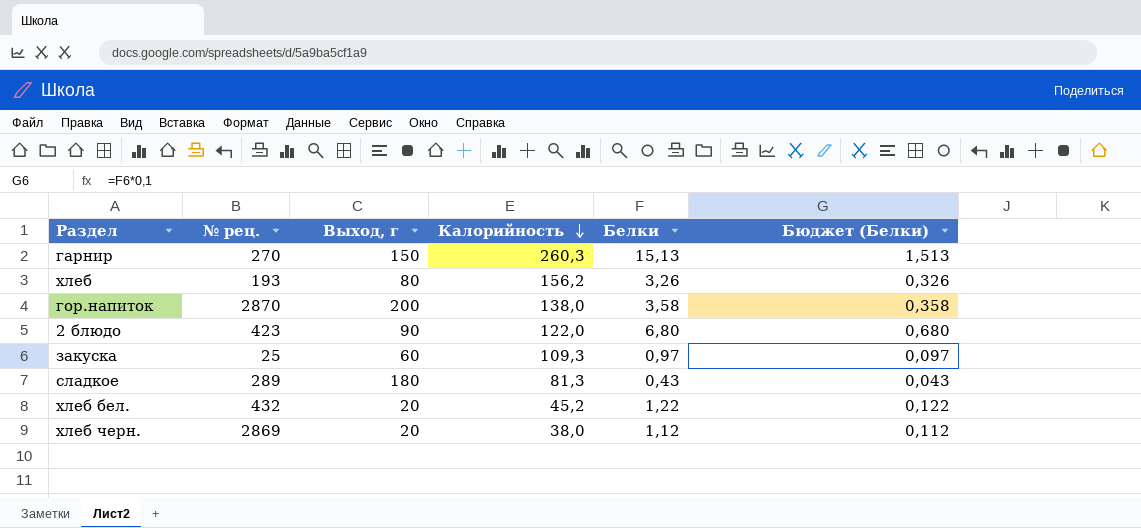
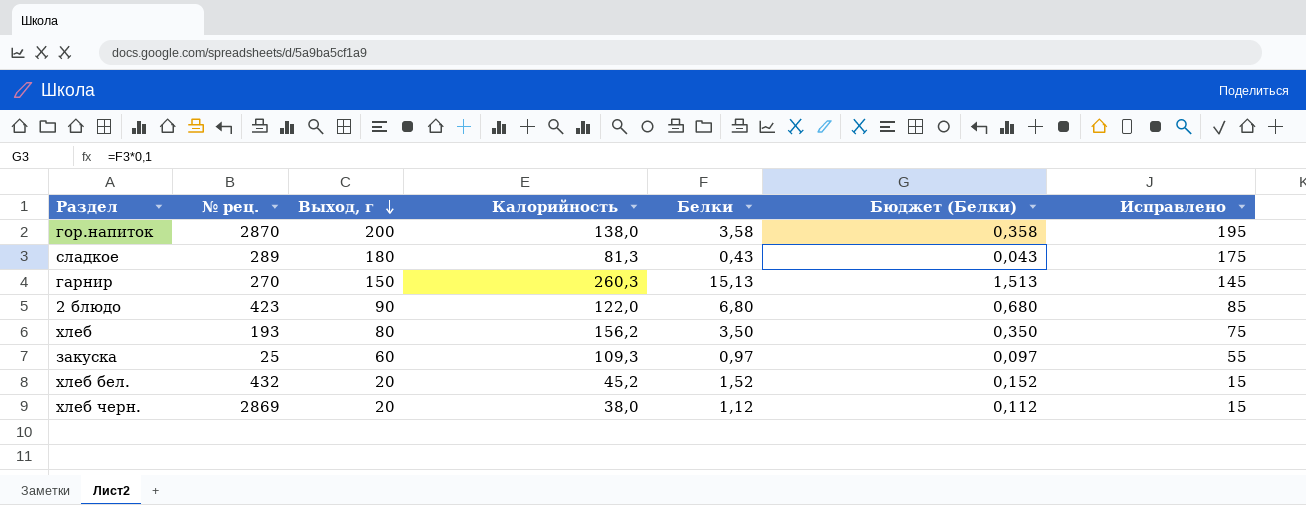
row order: Калорийность descending -> Выход, г descending
column Исправлено | formula: none -> [Выход, г] - 5
хлеб | Белки: 3,26 -> 3,50
хлеб | Бюджет (Белки): 0,326 -> 0,350
хлеб бел. | Белки: 1,22 -> 1,52
хлеб бел. | Бюджет (Белки): 0,122 -> 0,152

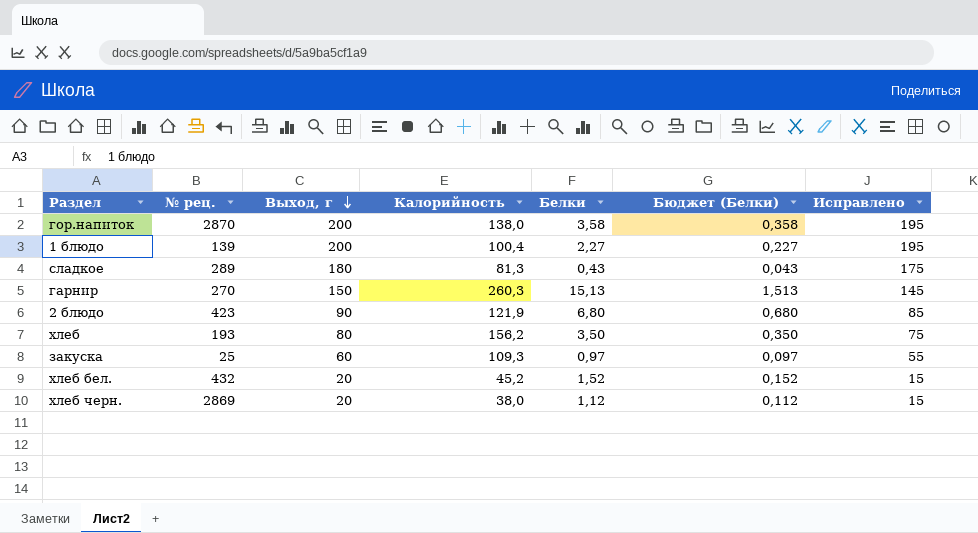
row 1 блюдо: none -> 139 | 200 | 100,4 | 2,27 | 0,227 | 195
2 блюдо | Калорийность: 122,0 -> 121,9

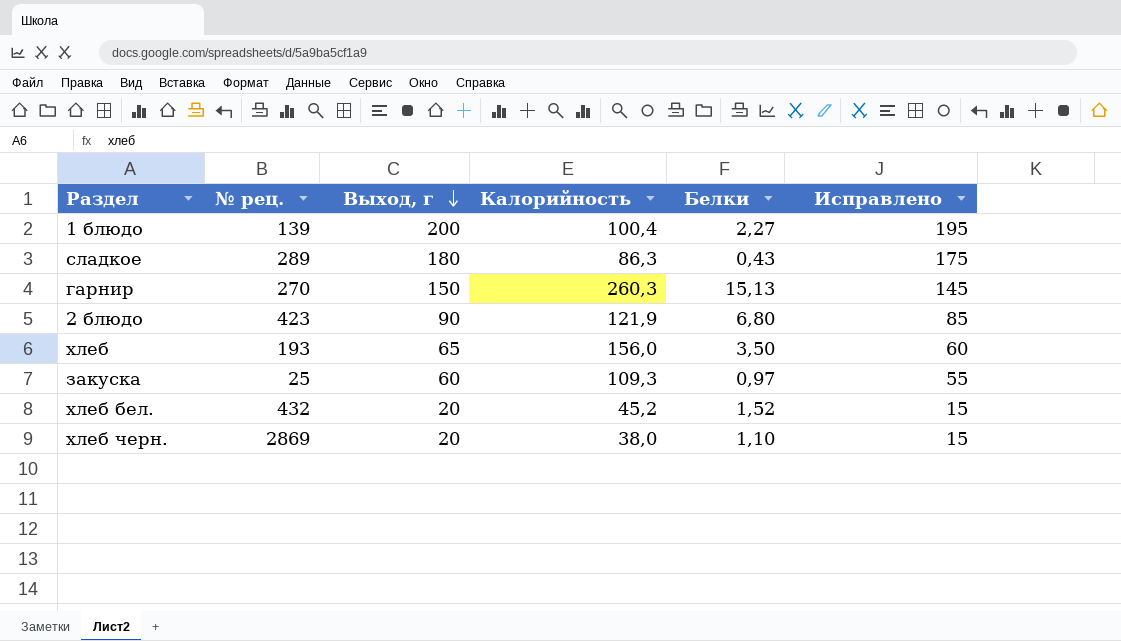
column Бюджет (Белки) | formula: [Белки] * 0,1 -> none
row гор.напиток: 2870 | 200 | 138,0 | 3,58 | 0,358 | 195 -> none
сладкое | Калорийность: 81,3 -> 86,3
хлеб | Выход, г: 80 -> 65
хлеб | Калорийность: 156,2 -> 156,0
хлеб | Исправлено: 75 -> 60
хлеб черн. | Белки: 1,12 -> 1,10

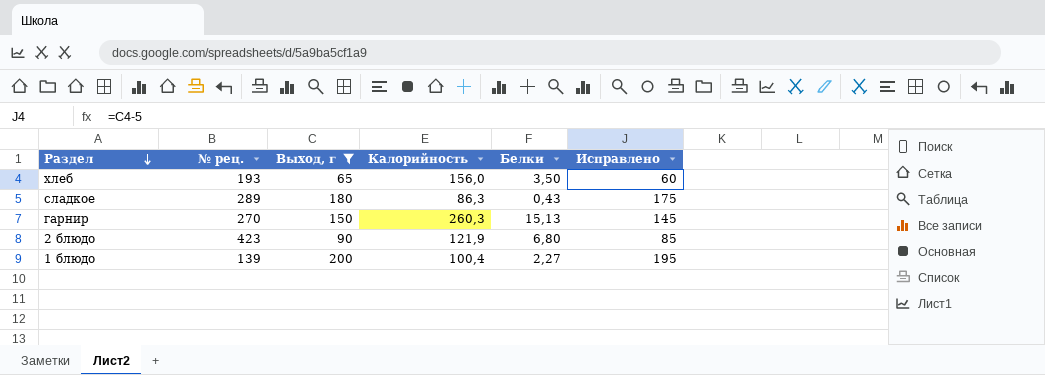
filter: none -> Выход, г >= 65
row order: Выход, г descending -> Раздел descending

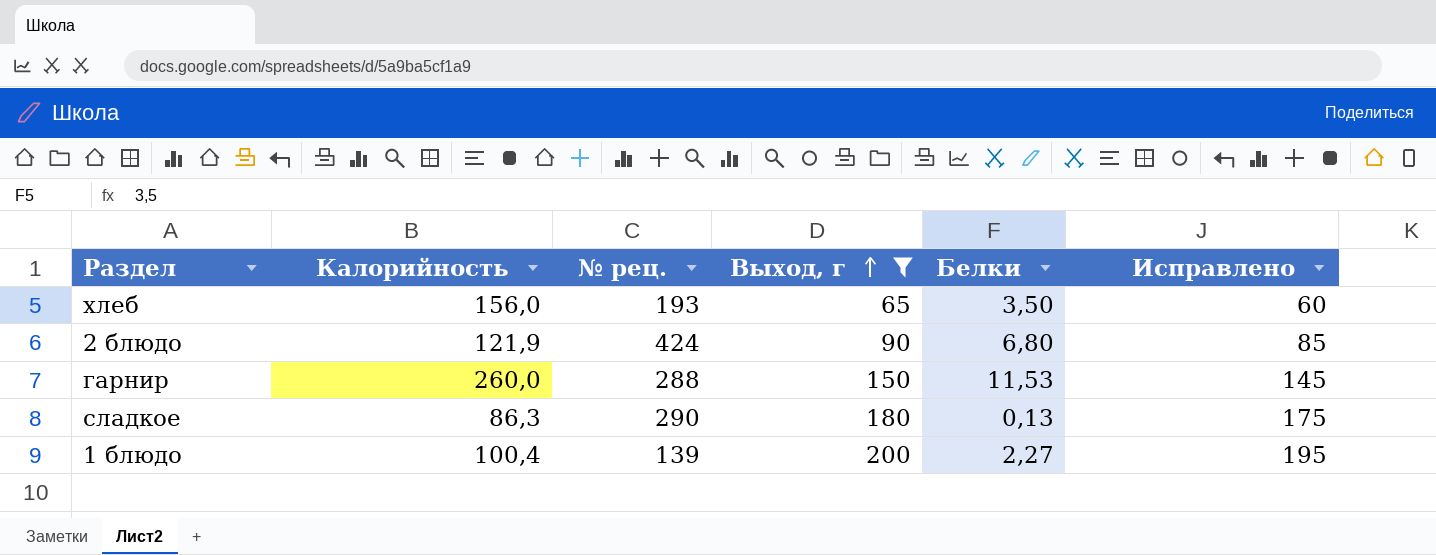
row order: Раздел descending -> Выход, г ascending
column Калорийность | position: 4 -> 2
2 блюдо | № рец.: 423 -> 424
гарнир | Калорийность: 260,3 -> 260,0
гарнир | № рец.: 270 -> 288
гарнир | Белки: 15,13 -> 11,53
сладкое | № рец.: 289 -> 290
сладкое | Белки: 0,43 -> 0,13

